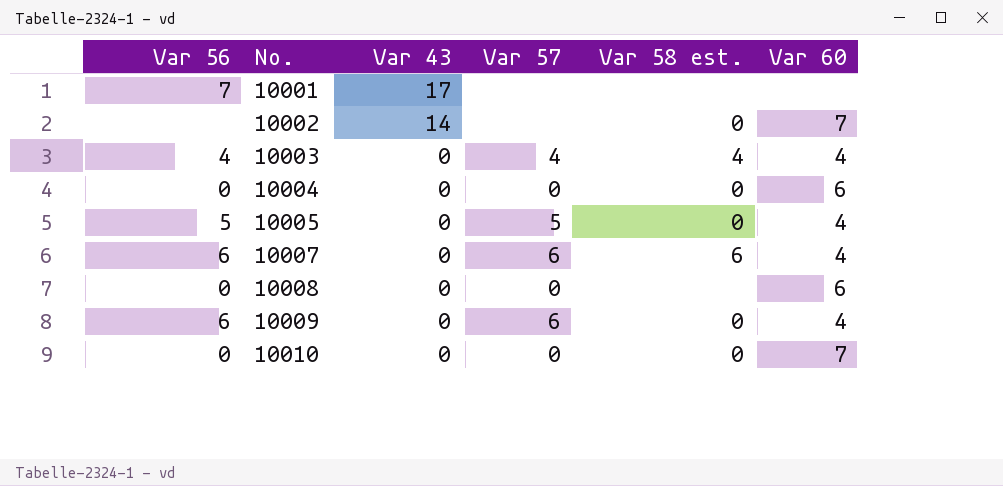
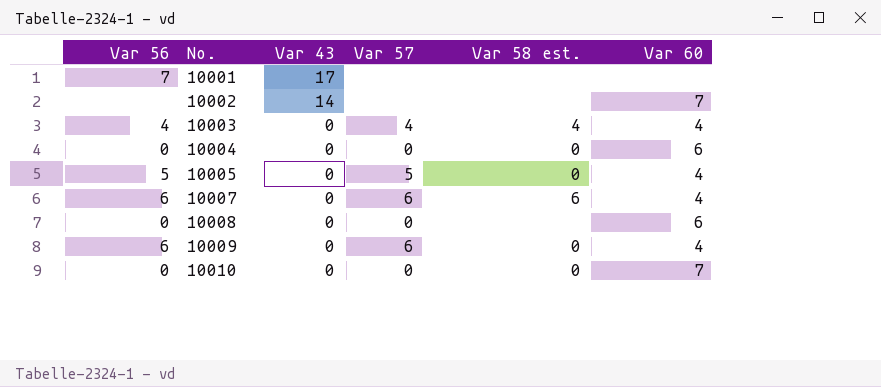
10002 | Var 58 est.: 0 -> none

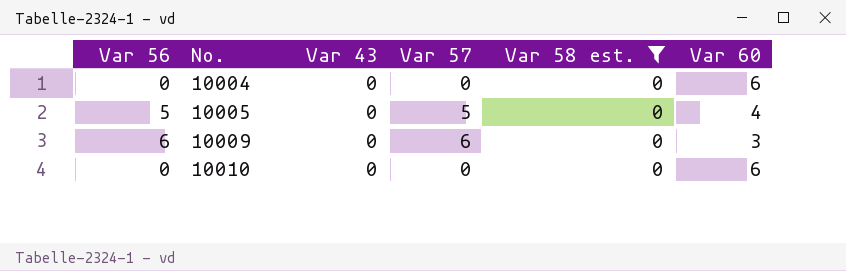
filter: none -> Var 58 est. = 0
10009 | Var 60: 4 -> 3
10010 | Var 60: 7 -> 6

